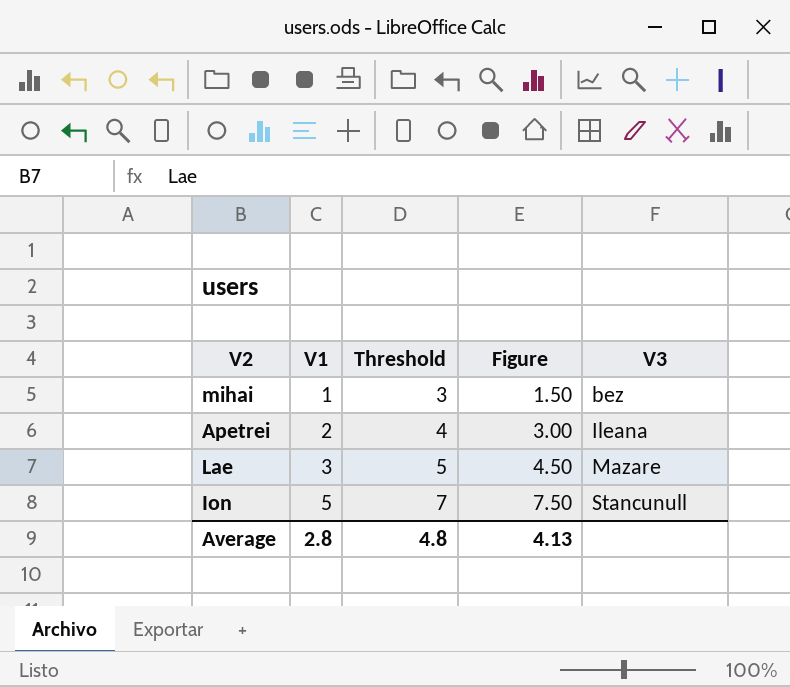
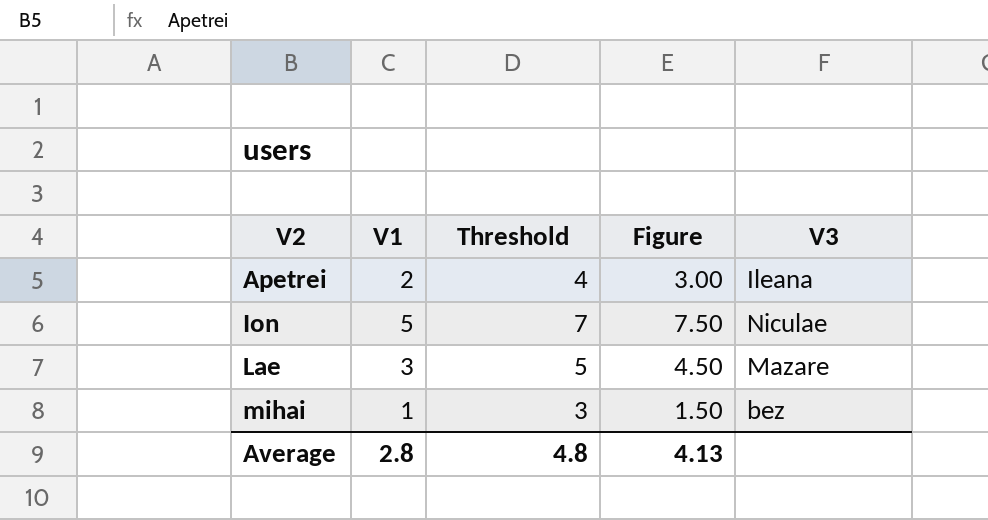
row order: V1 ascending -> V2 ascending
Ion | V3: Stancunull -> Niculae

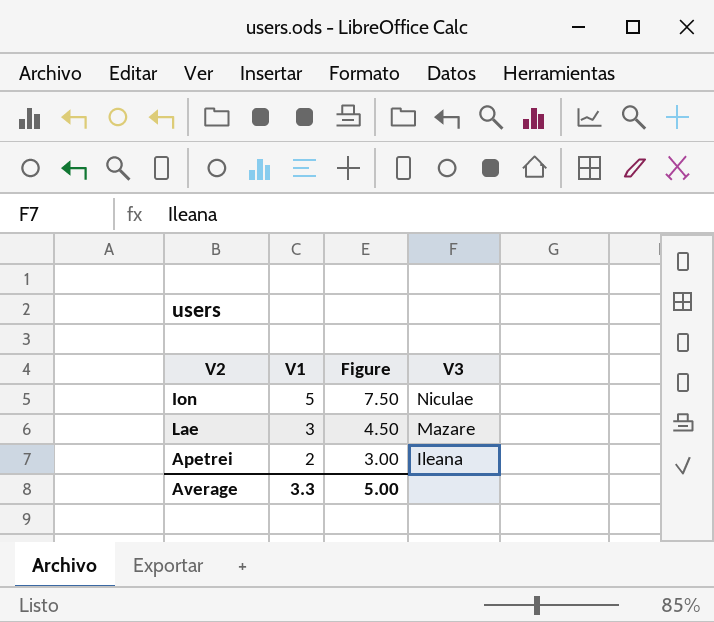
row order: V2 ascending -> V1 descending
column Threshold | formula: [V1] + 2 -> none
row mihai: 1 | 3 | 1.50 | bez -> none
Average | V1: 2.8 -> 3.3
Average | Figure: 4.13 -> 5.00

